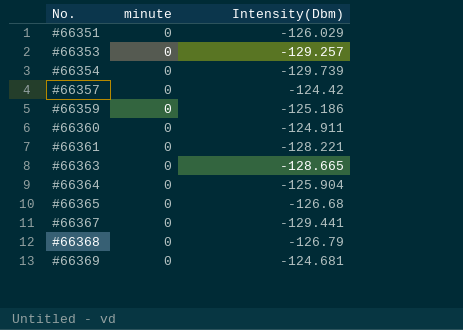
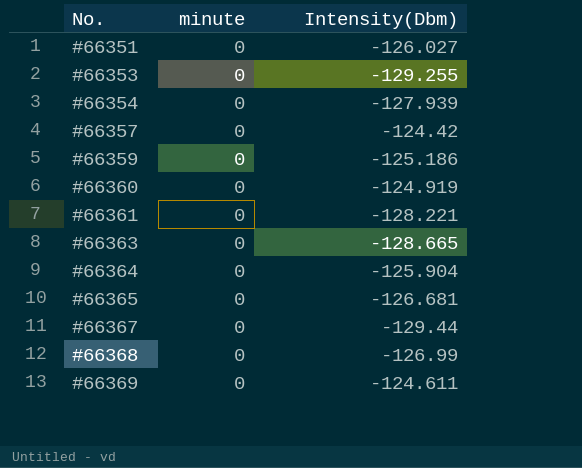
#66351 | Intensity(Dbm): -126.029 -> -126.027
#66353 | Intensity(Dbm): -129.257 -> -129.255
#66354 | Intensity(Dbm): -129.739 -> -127.939
#66360 | Intensity(Dbm): -124.911 -> -124.919
#66365 | Intensity(Dbm): -126.68 -> -126.681
#66367 | Intensity(Dbm): -129.441 -> -129.44
#66368 | Intensity(Dbm): -126.79 -> -126.99
#66369 | Intensity(Dbm): -124.681 -> -124.611

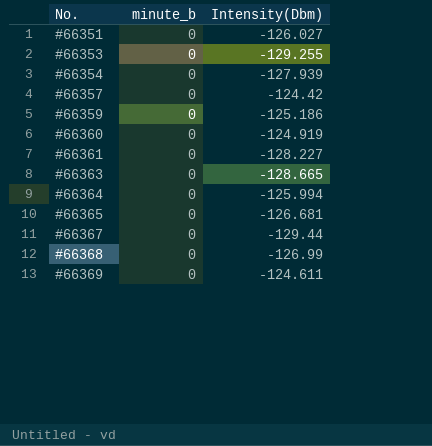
column name: minute -> minute_b
#66361 | Intensity(Dbm): -128.221 -> -128.227
#66364 | Intensity(Dbm): -125.904 -> -125.994

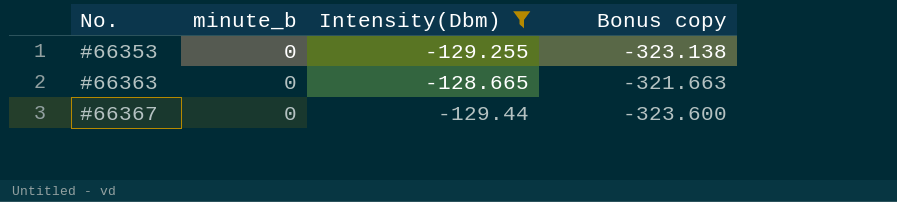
filter: none -> Intensity(Dbm) <= -128.665
column Bonus copy | formula: none -> [Intensity(Dbm)] * 2.5

